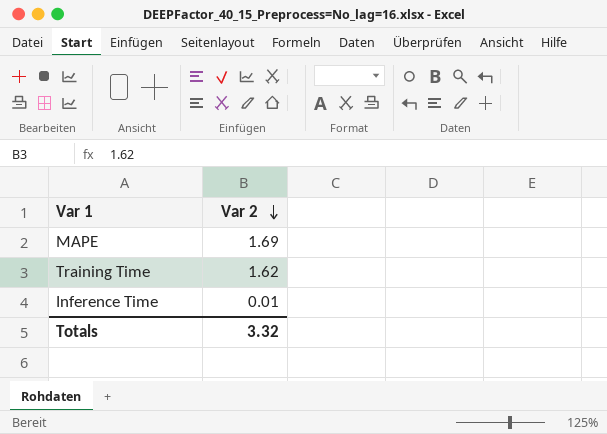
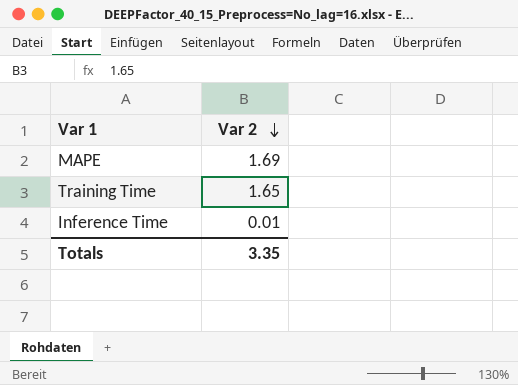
Training Time | Var 2: 1.62 -> 1.65
Totals | Var 2: 3.32 -> 3.35

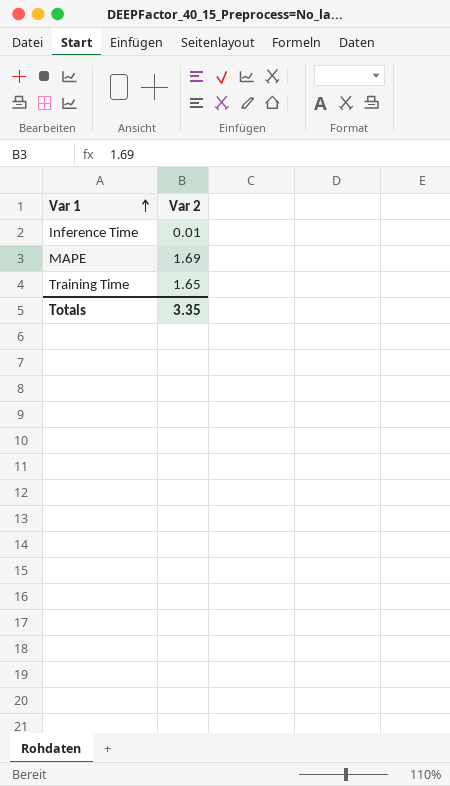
row order: Var 2 descending -> Var 1 ascending

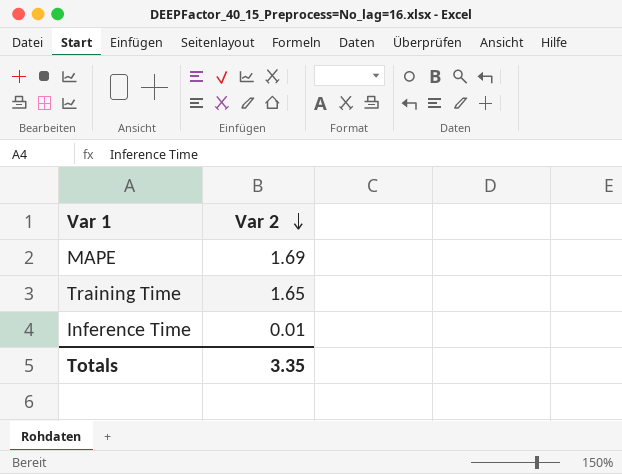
row order: Var 1 ascending -> Var 2 descending

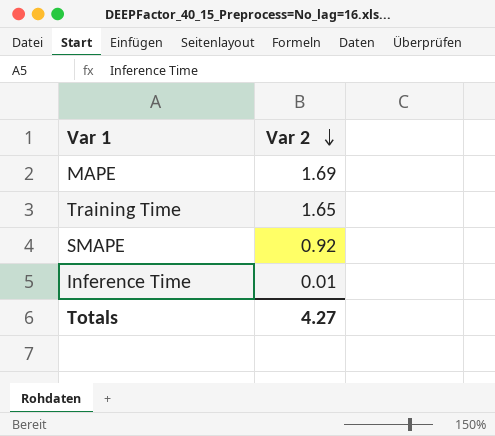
row SMAPE: none -> 0.92
Totals | Var 2: 3.35 -> 4.27

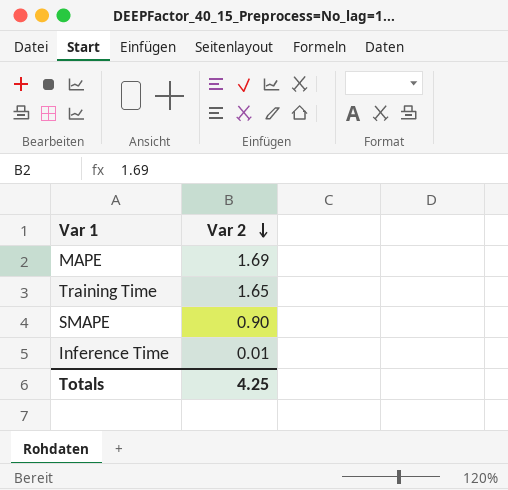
SMAPE | Var 2: 0.92 -> 0.90
Totals | Var 2: 4.27 -> 4.25

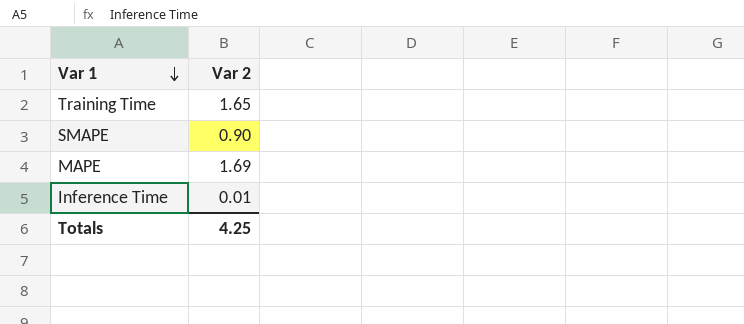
row order: Var 2 descending -> Var 1 descending

